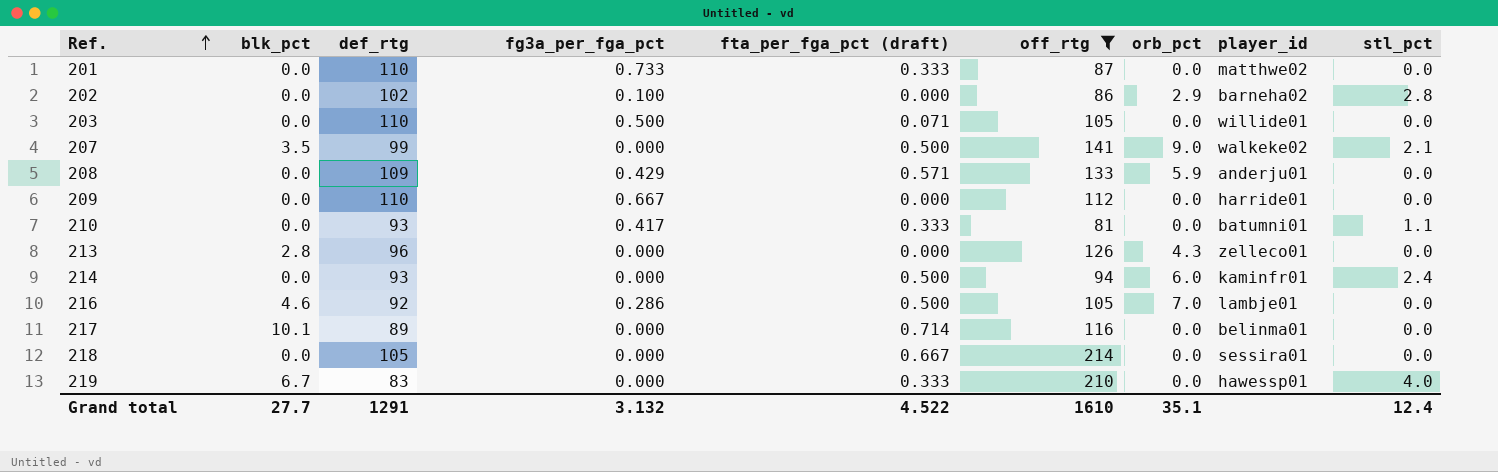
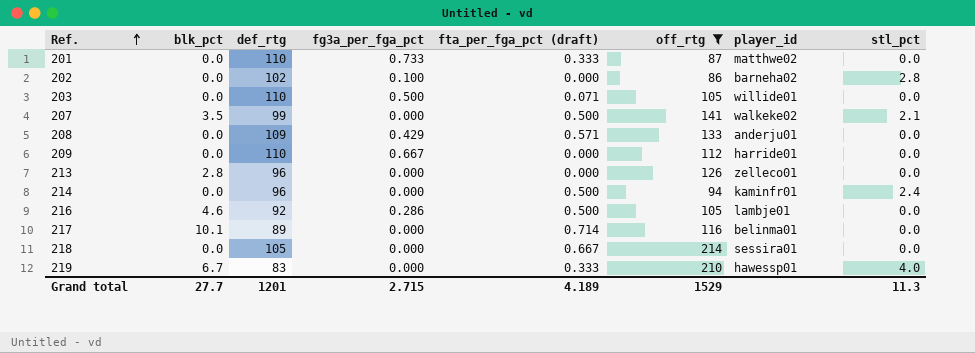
column orb_pct | position: 7 -> none
row 210: 0.0 | 93 | 0.417 | 0.333 | 81 | 0.0 | batumni01 | 1.1 -> none
214 | def_rtg: 93 -> 96
Grand total | def_rtg: 1291 -> 1201
Grand total | fg3a_per_fga_pct: 3.132 -> 2.715
Grand total | fta_per_fga_pct (draft): 4.522 -> 4.189
Grand total | off_rtg: 1610 -> 1529
Grand total | stl_pct: 12.4 -> 11.3

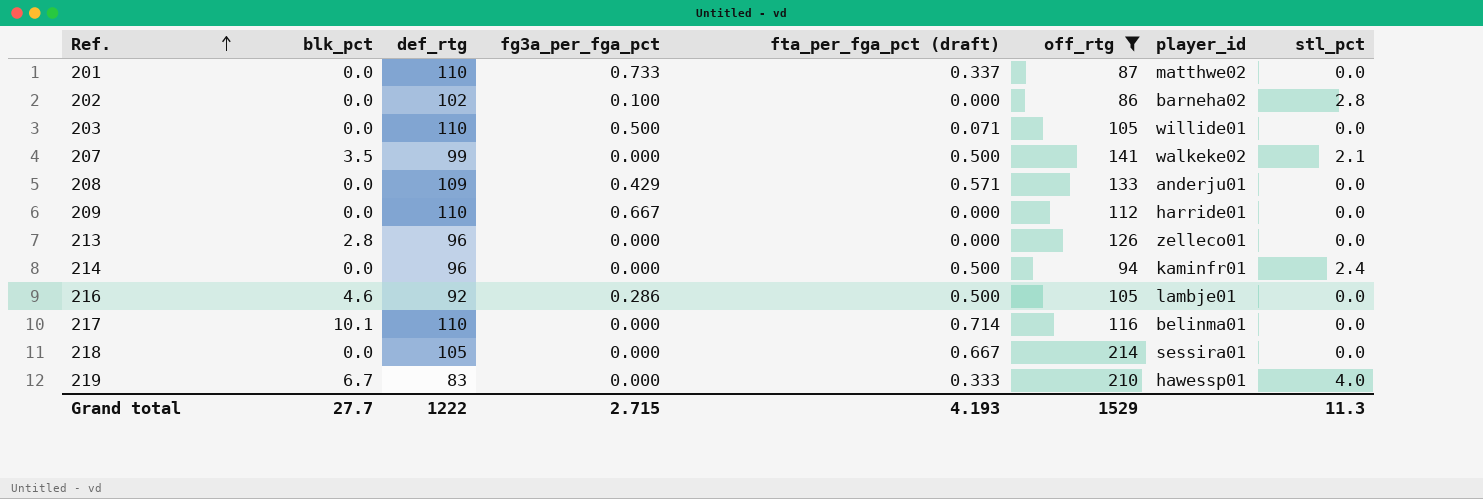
201 | fta_per_fga_pct (draft): 0.333 -> 0.337
217 | def_rtg: 89 -> 110
Grand total | def_rtg: 1201 -> 1222
Grand total | fta_per_fga_pct (draft): 4.189 -> 4.193

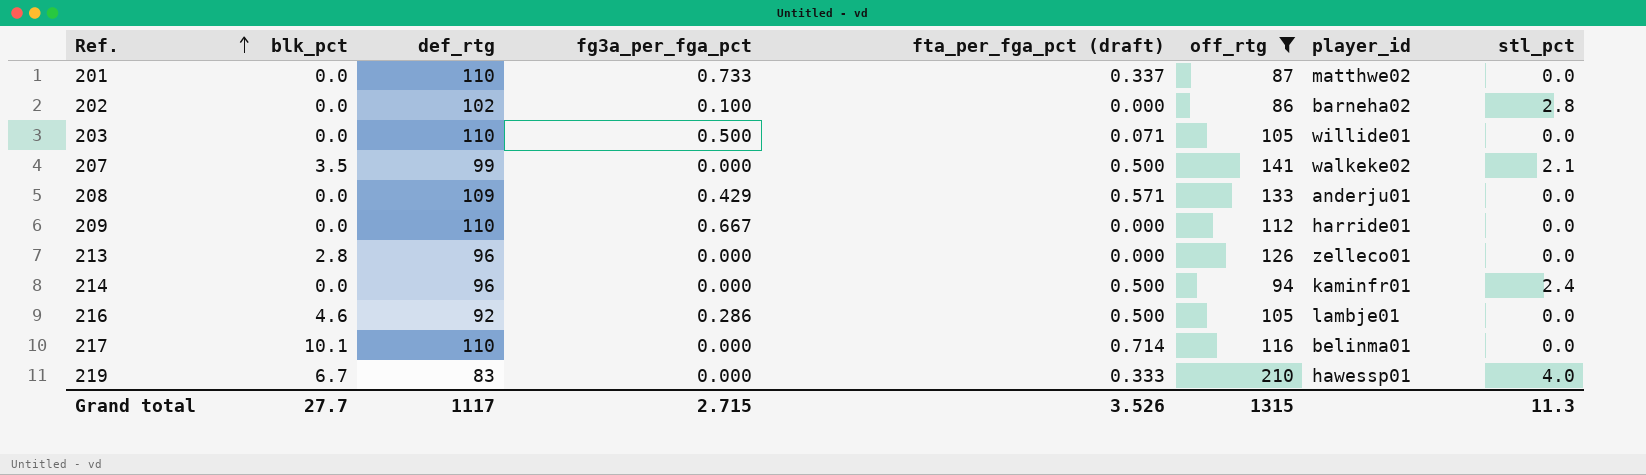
row 218: 0.0 | 105 | 0.000 | 0.667 | 214 | sessira01 | 0.0 -> none
Grand total | def_rtg: 1222 -> 1117
Grand total | fta_per_fga_pct (draft): 4.193 -> 3.526
Grand total | off_rtg: 1529 -> 1315

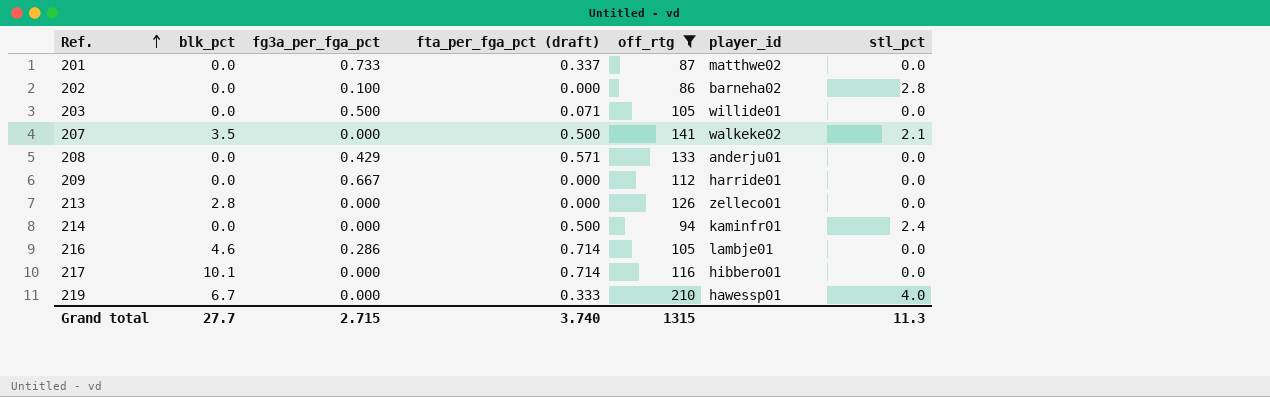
column def_rtg | position: 3 -> none
216 | fta_per_fga_pct (draft): 0.500 -> 0.714
217 | player_id: belinma01 -> hibbero01
Grand total | fta_per_fga_pct (draft): 3.526 -> 3.740

